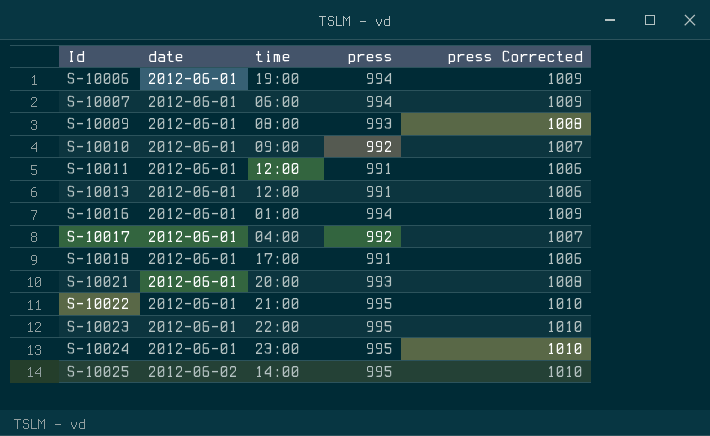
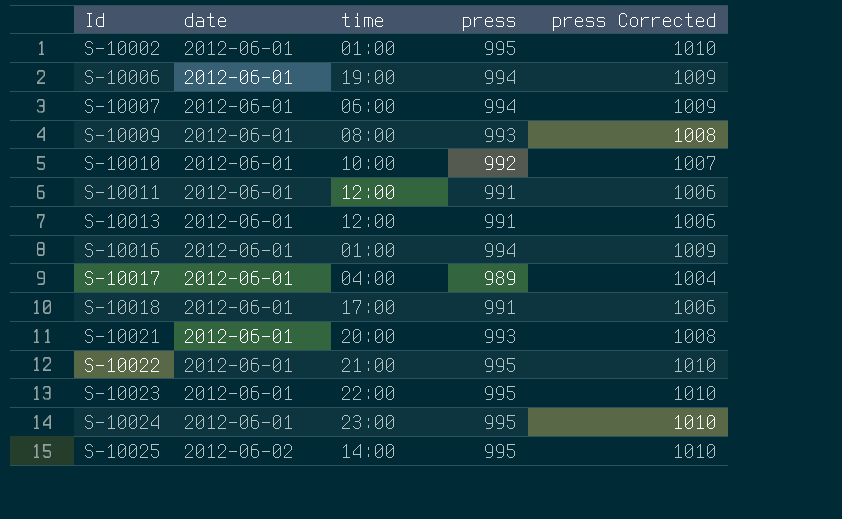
row S-10002: none -> 2012-06-01 | 01:00 | 995 | 1010
S-10010 | time: 09:00 -> 10:00
S-10017 | press: 992 -> 989
S-10017 | press Corrected: 1007 -> 1004

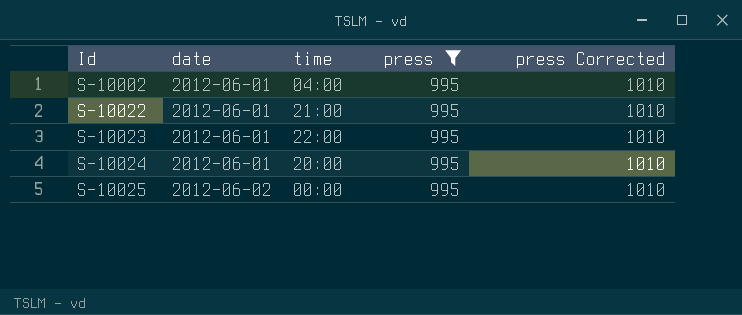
filter: none -> press = 995
S-10002 | time: 01:00 -> 04:00
S-10024 | time: 23:00 -> 20:00
S-10025 | time: 14:00 -> 00:00

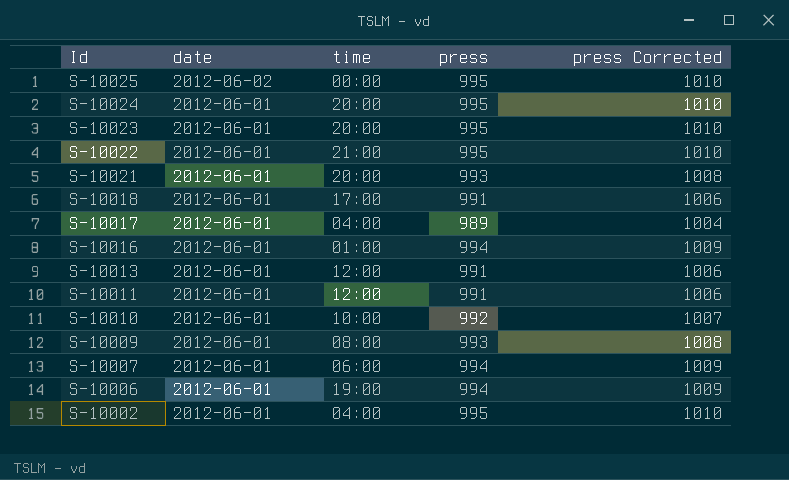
filter: press = 995 -> none
row order: Id ascending -> Id descending
S-10023 | time: 22:00 -> 20:00

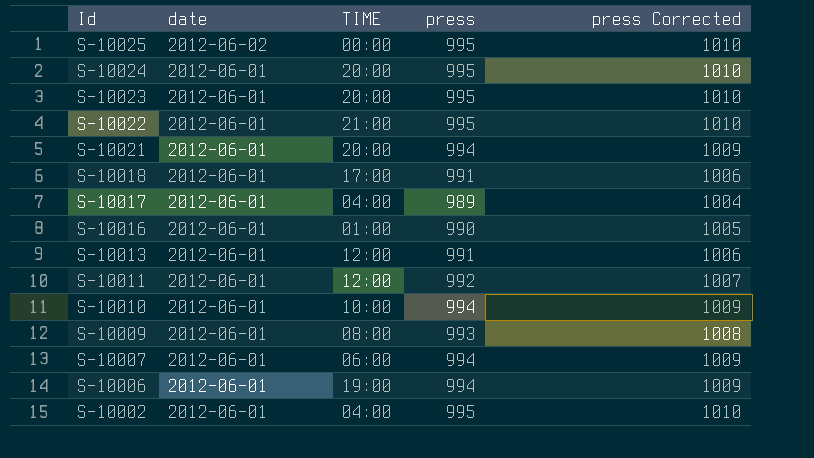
column name: time -> TIME
S-10021 | press: 993 -> 994
S-10021 | press Corrected: 1008 -> 1009
S-10016 | press: 994 -> 990
S-10016 | press Corrected: 1009 -> 1005
S-10011 | press: 991 -> 992
S-10011 | press Corrected: 1006 -> 1007
S-10010 | press: 992 -> 994
S-10010 | press Corrected: 1007 -> 1009

